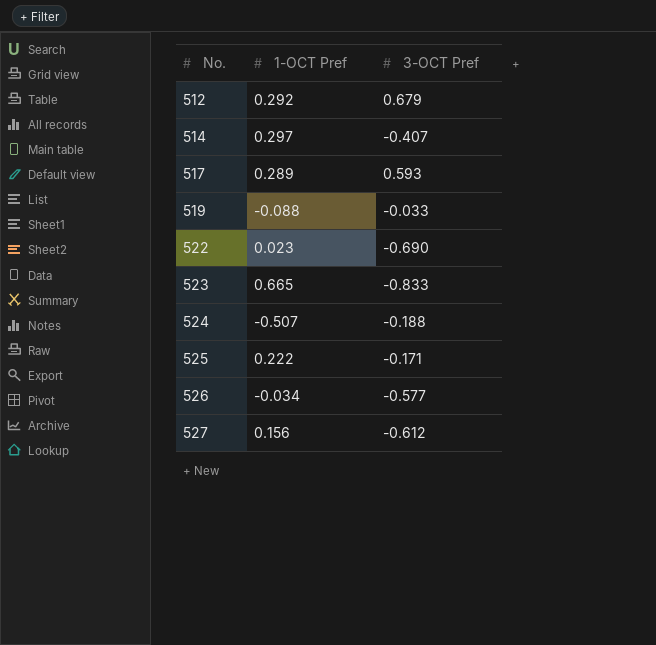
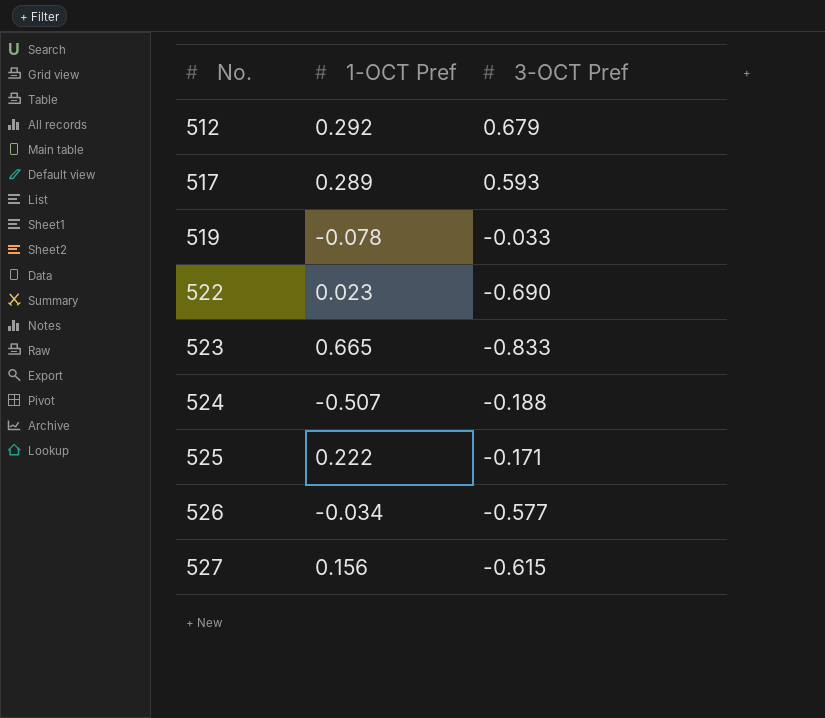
row 514: 0.297 | -0.407 -> none
519 | 1-OCT Pref: -0.088 -> -0.078
527 | 3-OCT Pref: -0.612 -> -0.615

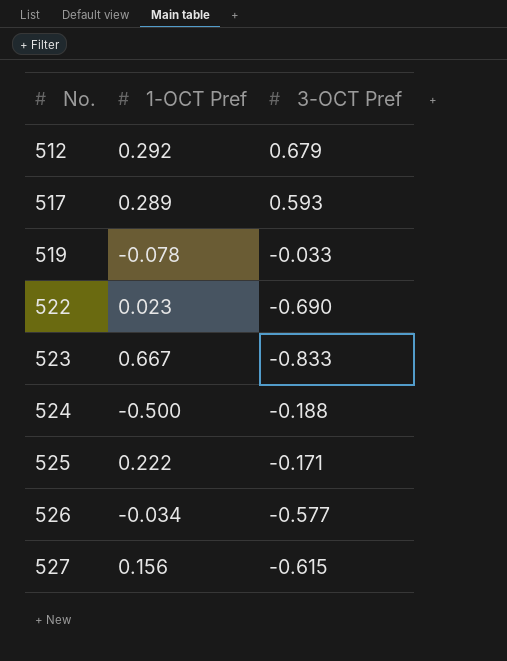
523 | 1-OCT Pref: 0.665 -> 0.667
524 | 1-OCT Pref: -0.507 -> -0.500

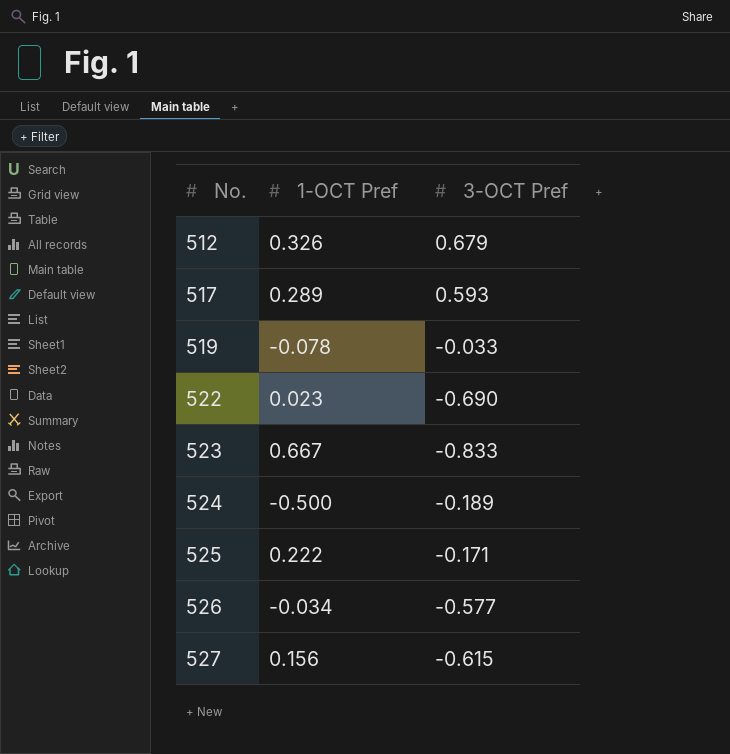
512 | 1-OCT Pref: 0.292 -> 0.326
524 | 3-OCT Pref: -0.188 -> -0.189

